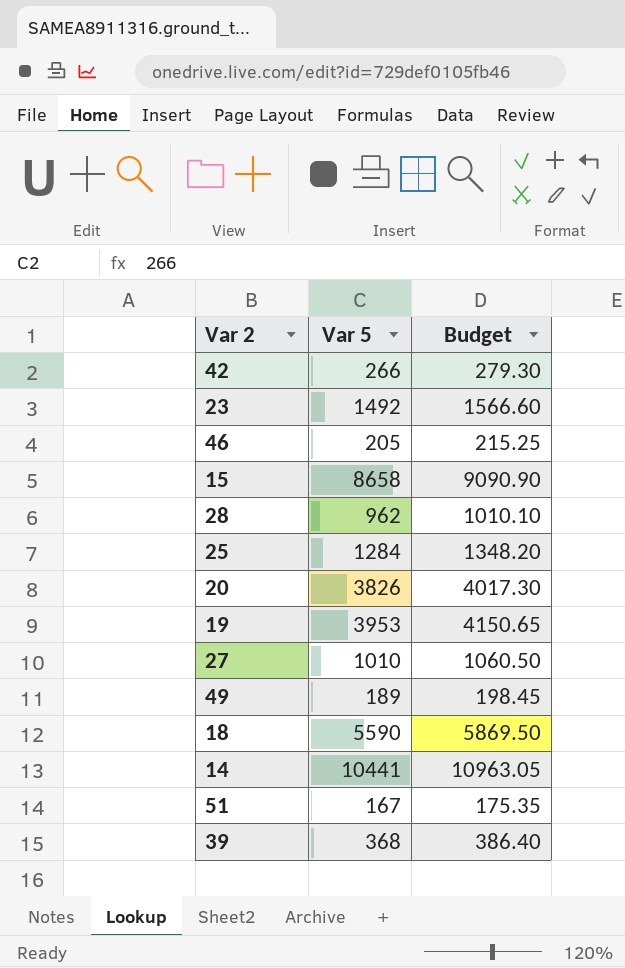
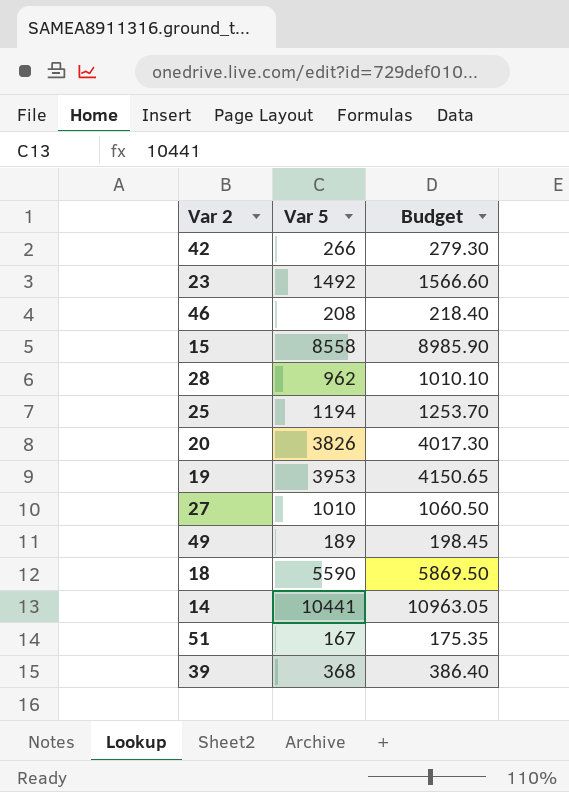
46 | Var 5: 205 -> 208
46 | Budget: 215.25 -> 218.40
15 | Var 5: 8658 -> 8558
15 | Budget: 9090.90 -> 8985.90
25 | Var 5: 1284 -> 1194
25 | Budget: 1348.20 -> 1253.70

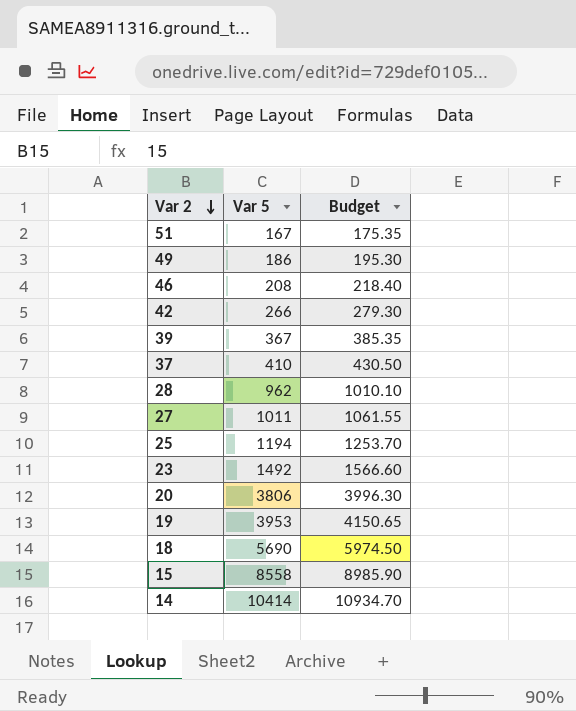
row order: none -> Var 2 descending
49 | Var 5: 189 -> 186
49 | Budget: 198.45 -> 195.30
39 | Var 5: 368 -> 367
39 | Budget: 386.40 -> 385.35
row 37: none -> 410 | 430.50
27 | Var 5: 1010 -> 1011
27 | Budget: 1060.50 -> 1061.55
20 | Var 5: 3826 -> 3806
20 | Budget: 4017.30 -> 3996.30
18 | Var 5: 5590 -> 5690
18 | Budget: 5869.50 -> 5974.50
14 | Var 5: 10441 -> 10414
14 | Budget: 10963.05 -> 10934.70

